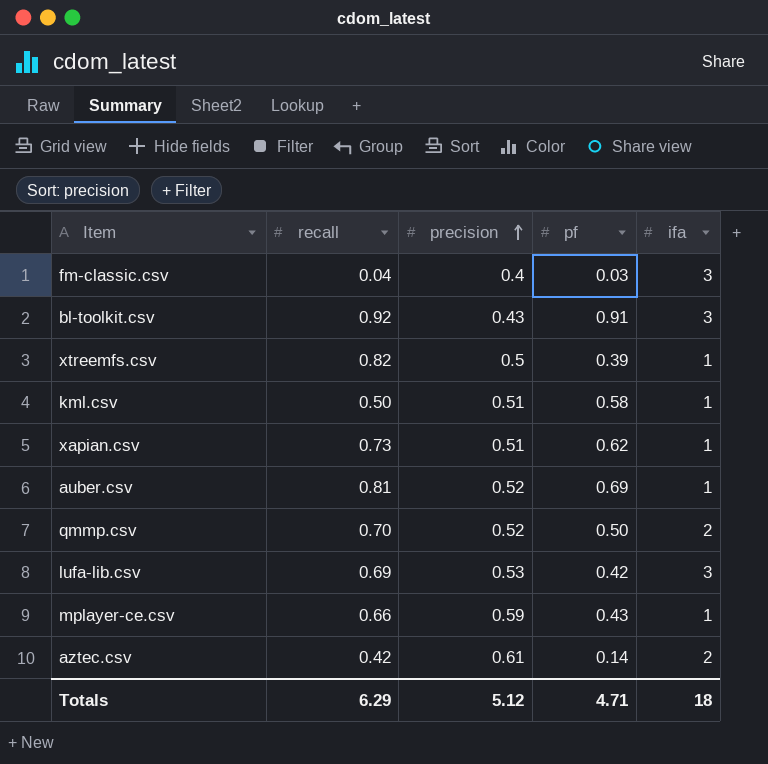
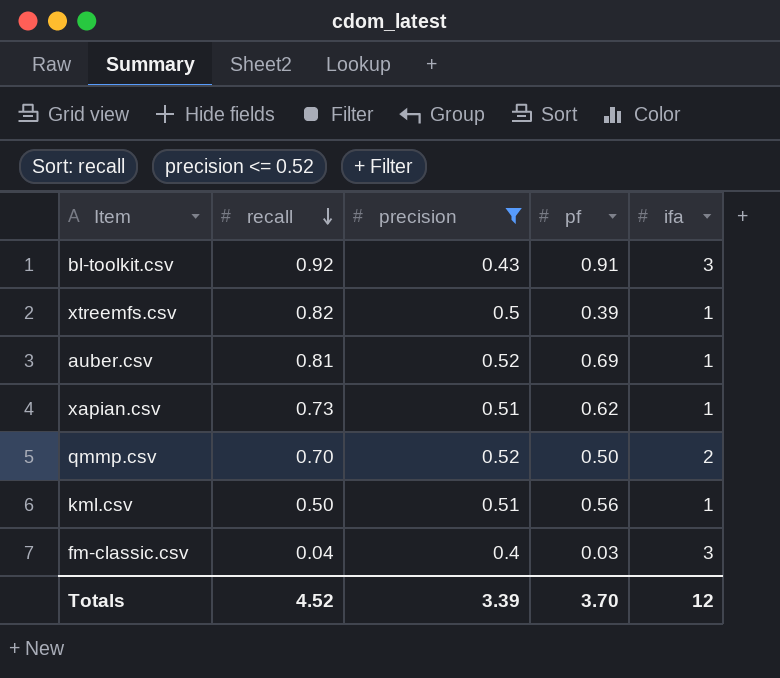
filter: none -> precision <= 0.52
row order: precision ascending -> recall descending
kml.csv | pf: 0.58 -> 0.56
Totals | recall: 6.29 -> 4.52
Totals | precision: 5.12 -> 3.39
Totals | pf: 4.71 -> 3.70
Totals | ifa: 18 -> 12

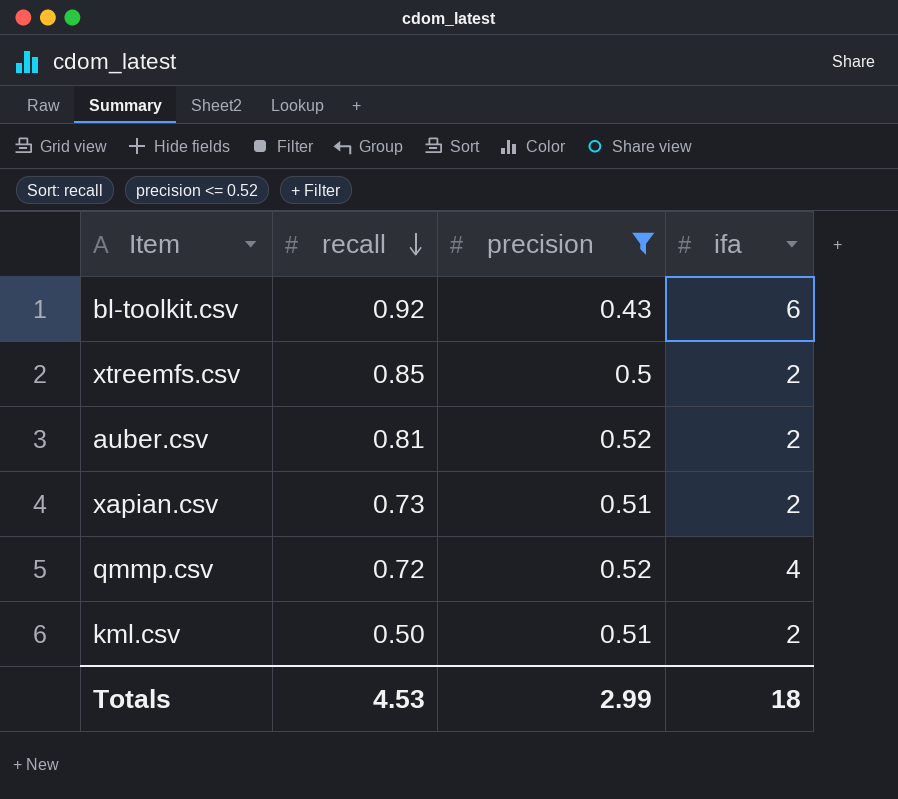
column pf | position: 4 -> none
row fm-classic.csv: 0.04 | 0.4 | 0.03 | 3 -> none
bl-toolkit.csv | ifa: 3 -> 6
xtreemfs.csv | recall: 0.82 -> 0.85
xtreemfs.csv | ifa: 1 -> 2
auber.csv | ifa: 1 -> 2
xapian.csv | ifa: 1 -> 2
qmmp.csv | recall: 0.70 -> 0.72
qmmp.csv | ifa: 2 -> 4
kml.csv | ifa: 1 -> 2
Totals | recall: 4.52 -> 4.53
Totals | precision: 3.39 -> 2.99
Totals | ifa: 12 -> 18

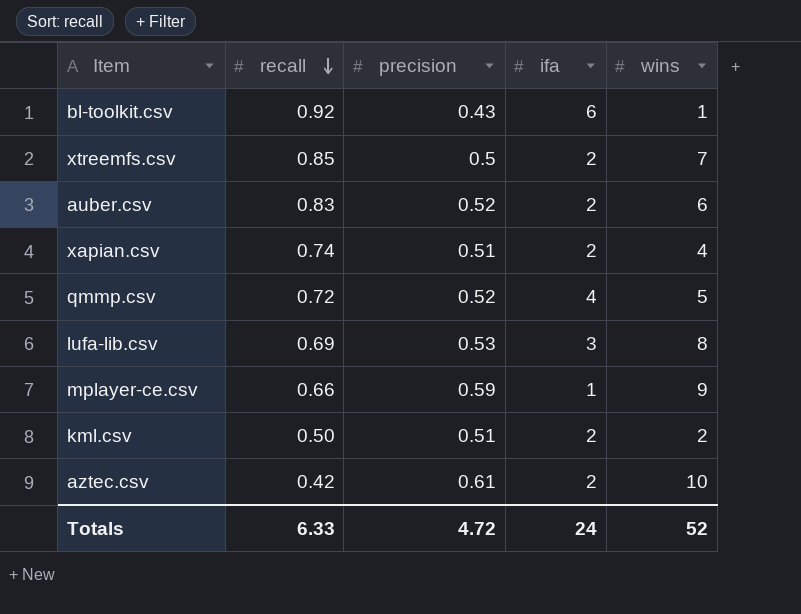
filter: precision <= 0.52 -> none
column wins | position: none -> 5
auber.csv | recall: 0.81 -> 0.83
xapian.csv | recall: 0.73 -> 0.74
Totals | recall: 4.53 -> 6.33
Totals | precision: 2.99 -> 4.72
Totals | ifa: 18 -> 24

